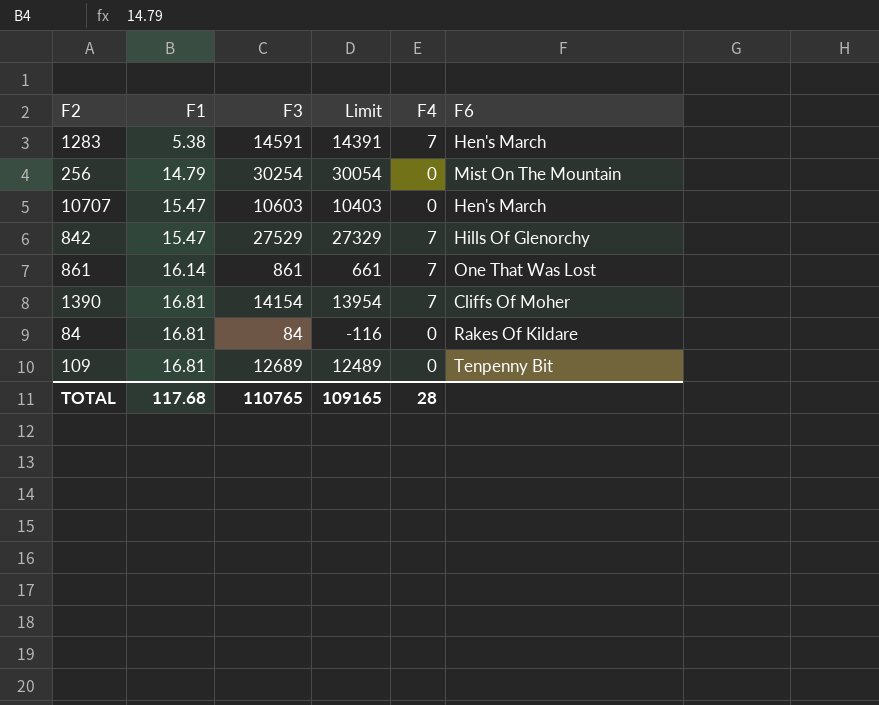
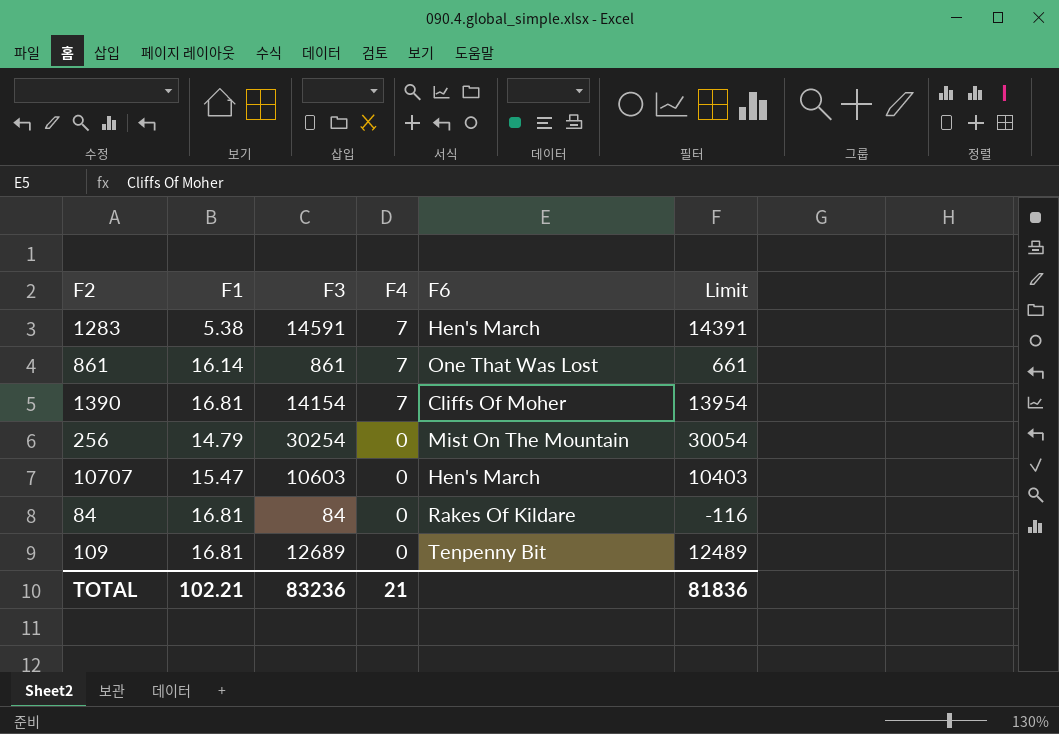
row order: F1 ascending -> F4 descending
column Limit | position: 4 -> 6
row 842: 15.47 | 27529 | 27329 | 7 | Hills Of Glenorchy -> none
TOTAL | F1: 117.68 -> 102.21
TOTAL | F3: 110765 -> 83236
TOTAL | F4: 28 -> 21
TOTAL | Limit: 109165 -> 81836

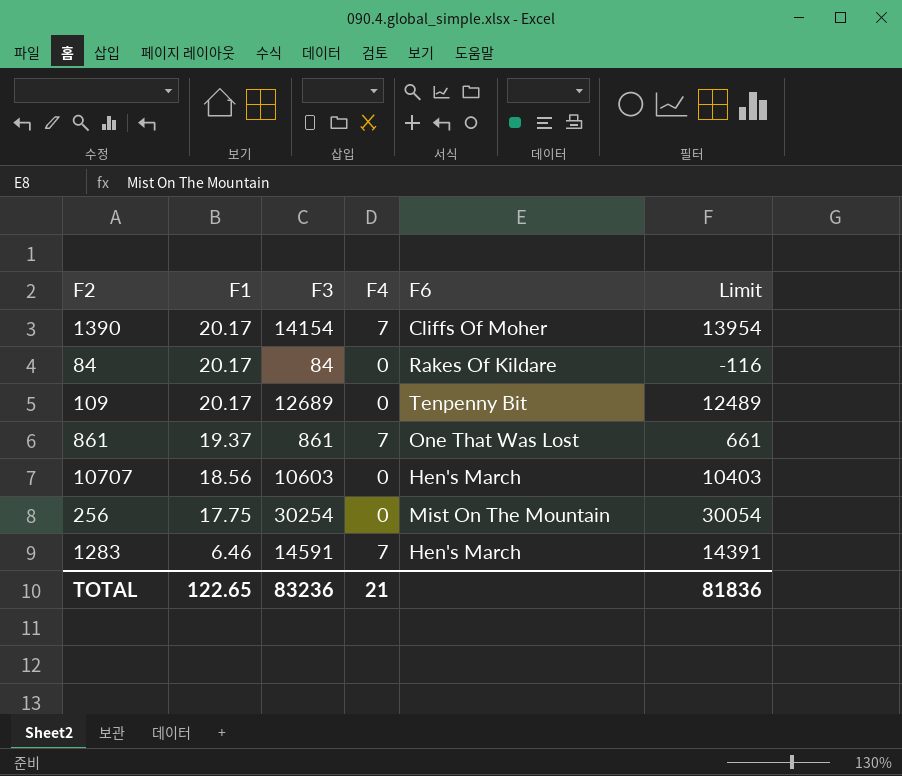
row order: F4 descending -> F1 descending
1390 | F1: 16.81 -> 20.17
84 | F1: 16.81 -> 20.17
109 | F1: 16.81 -> 20.17
861 | F1: 16.14 -> 19.37
10707 | F1: 15.47 -> 18.56
256 | F1: 14.79 -> 17.75
1283 | F1: 5.38 -> 6.46
TOTAL | F1: 102.21 -> 122.65

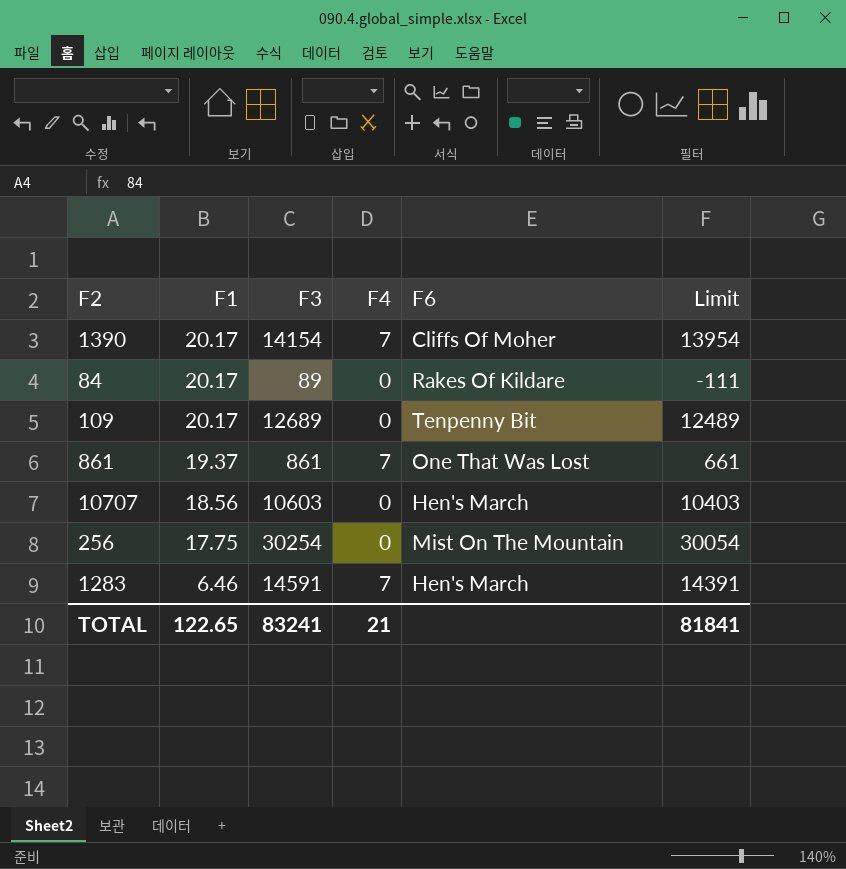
84 | F3: 84 -> 89
84 | Limit: -116 -> -111
TOTAL | F3: 83236 -> 83241
TOTAL | Limit: 81836 -> 81841

